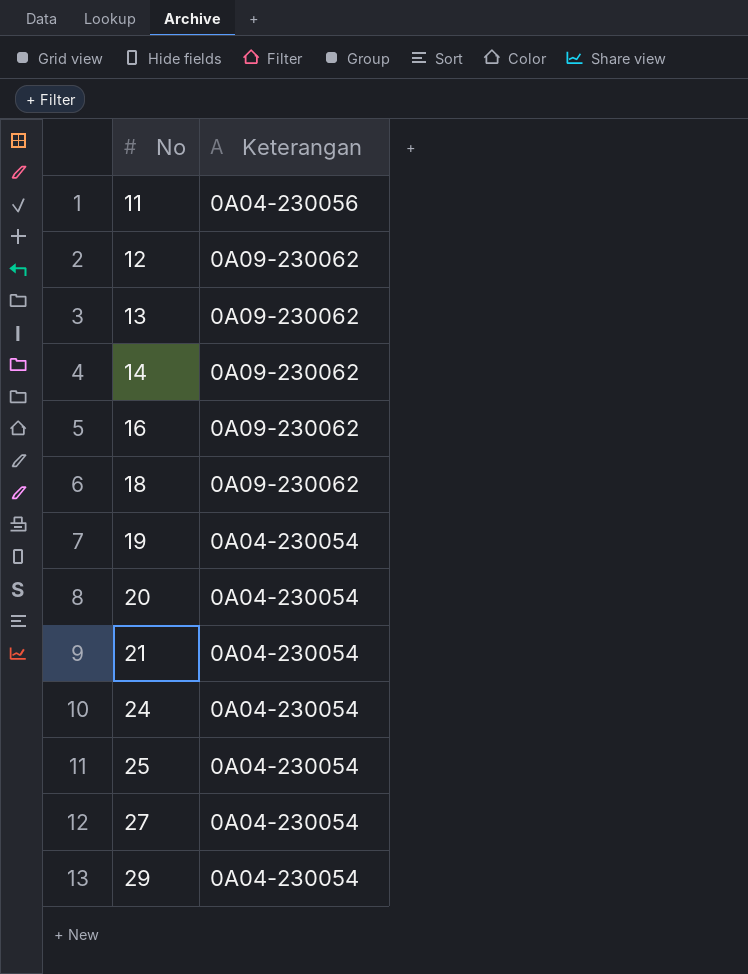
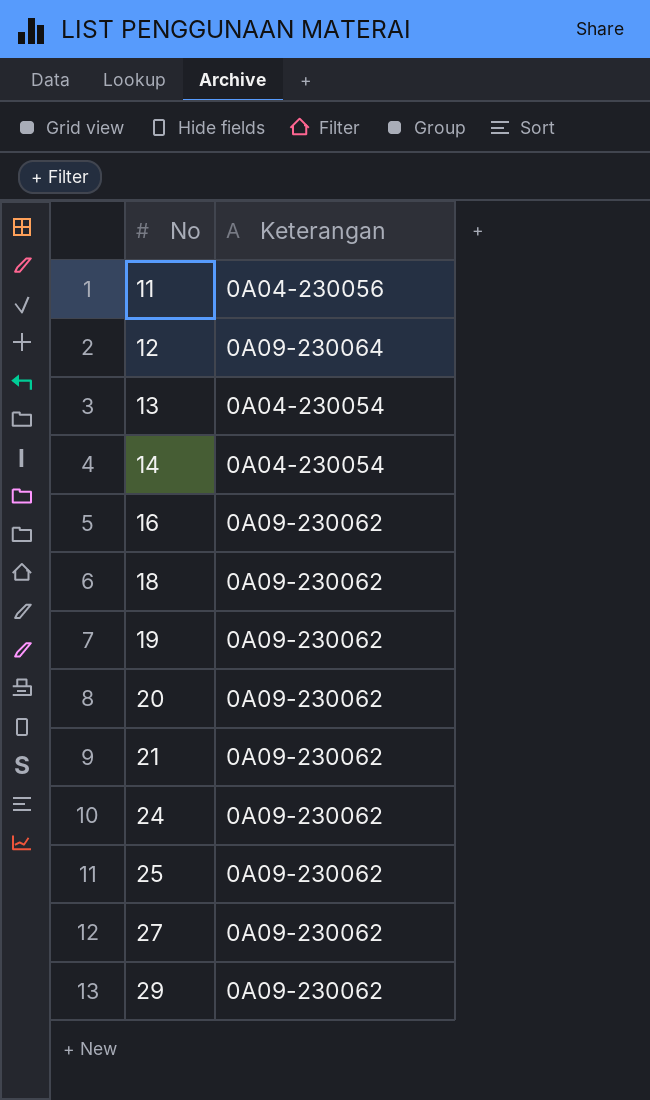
12 | Keterangan: 0A09-230062 -> 0A09-230064
13 | Keterangan: 0A09-230062 -> 0A04-230054
14 | Keterangan: 0A09-230062 -> 0A04-230054
19 | Keterangan: 0A04-230054 -> 0A09-230062
20 | Keterangan: 0A04-230054 -> 0A09-230062
21 | Keterangan: 0A04-230054 -> 0A09-230062
24 | Keterangan: 0A04-230054 -> 0A09-230062
25 | Keterangan: 0A04-230054 -> 0A09-230062
27 | Keterangan: 0A04-230054 -> 0A09-230062
29 | Keterangan: 0A04-230054 -> 0A09-230062

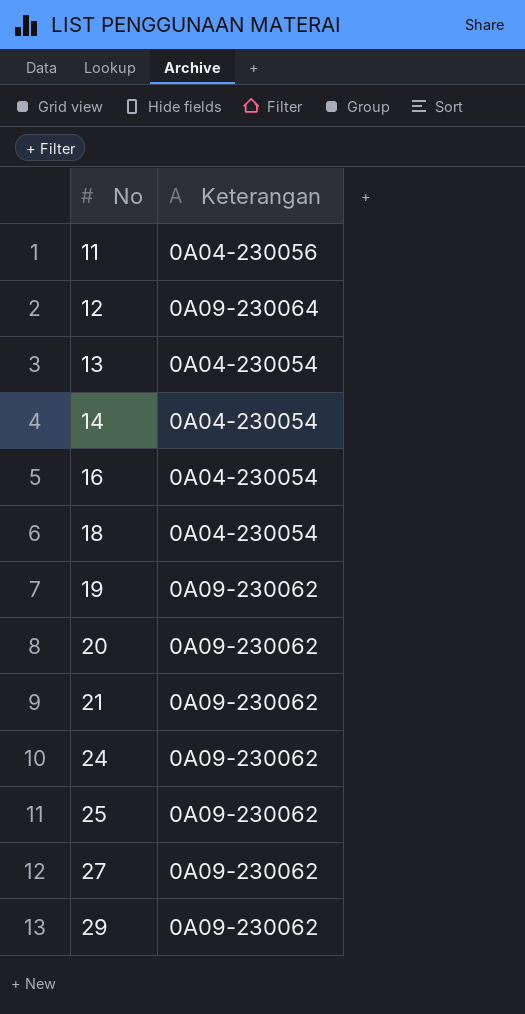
16 | Keterangan: 0A09-230062 -> 0A04-230054
18 | Keterangan: 0A09-230062 -> 0A04-230054

